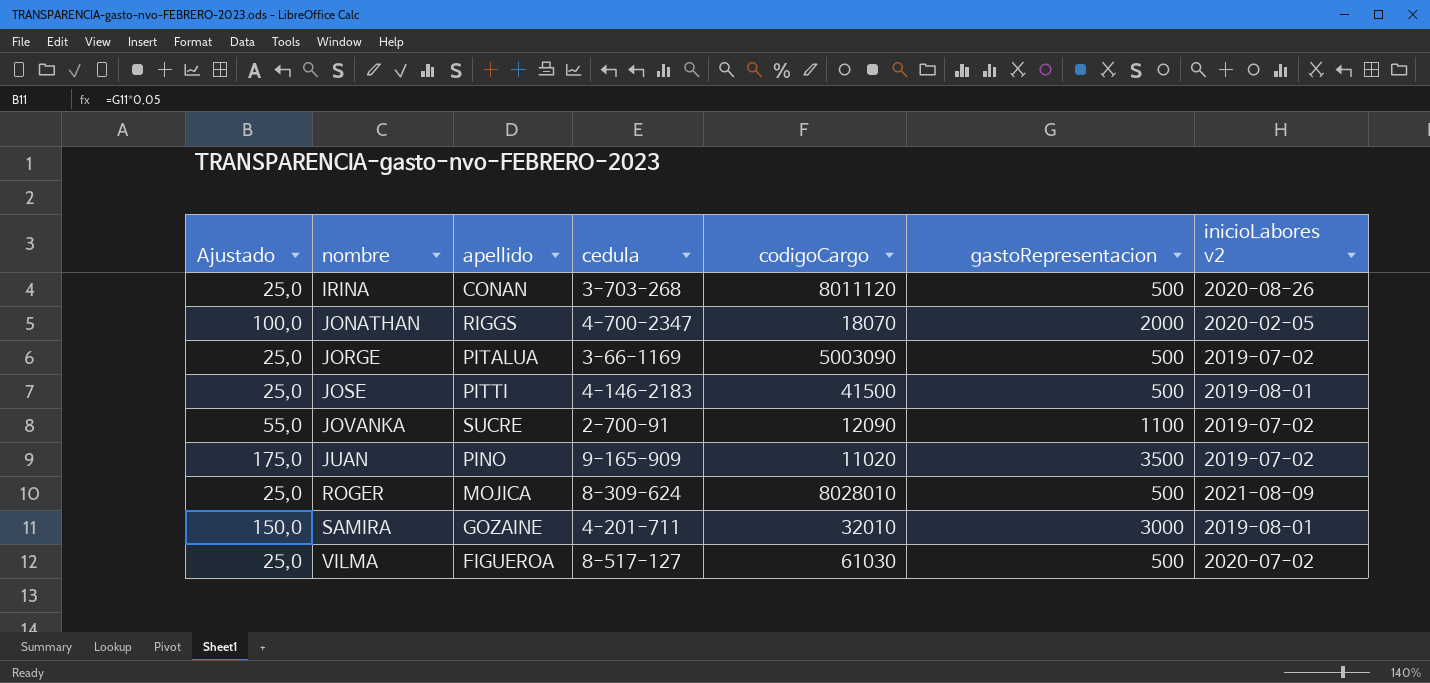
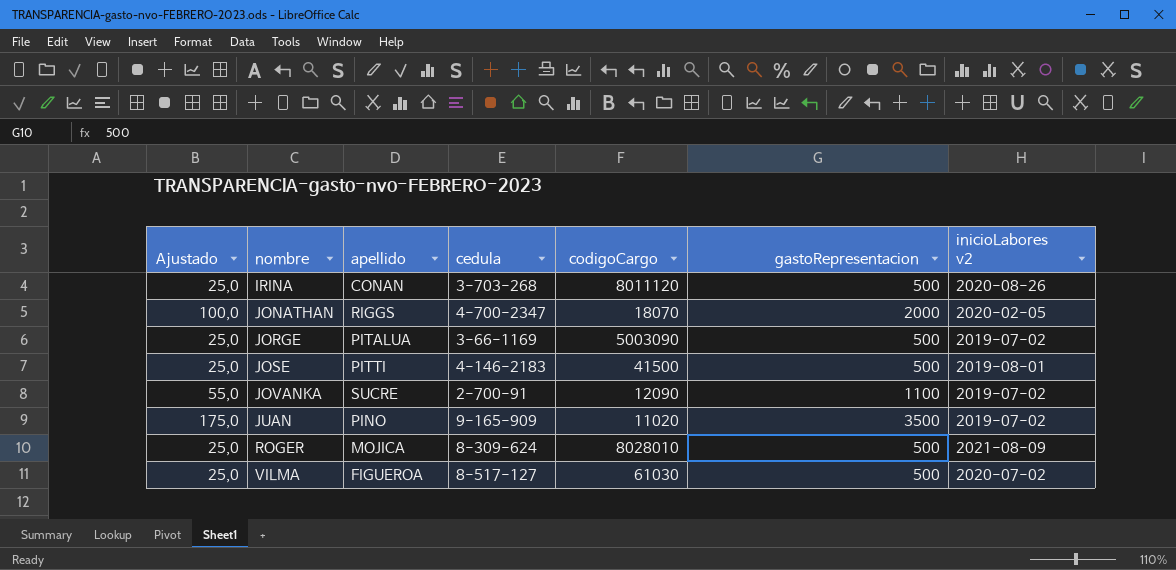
row SAMIRA: 150,0 | GOZAINE | 4-201-711 | 32010 | 3000 | 2019-08-01 -> none

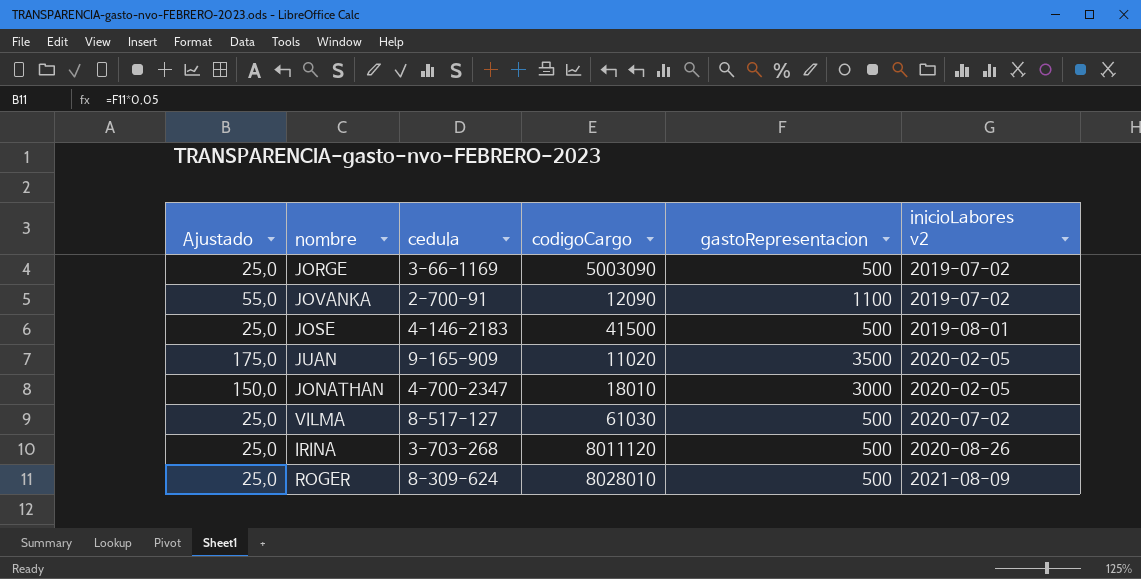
row order: nombre ascending -> inicioLabores v2 ascending
column apellido | position: 3 -> none
JUAN | inicioLabores v2: 2019-07-02 -> 2020-02-05
JONATHAN | Ajustado: 100,0 -> 150,0
JONATHAN | codigoCargo: 18070 -> 18010
JONATHAN | gastoRepresentacion: 2000 -> 3000

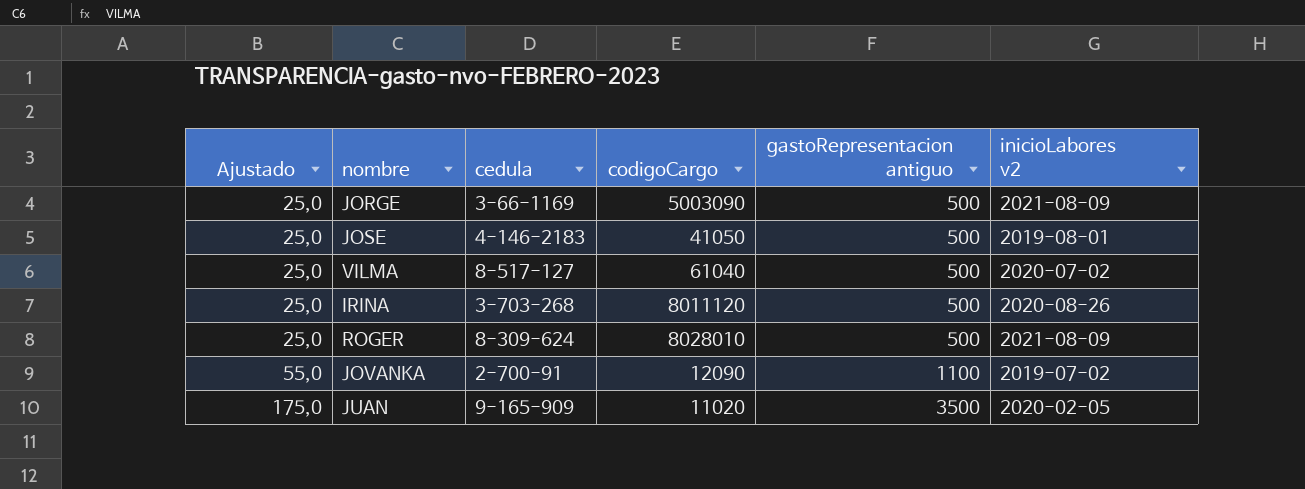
row order: inicioLabores v2 ascending -> Ajustado ascending
column name: gastoRepresentacion -> gastoRepresentacion antiguo
row JONATHAN: 150,0 | 4-700-2347 | 18010 | 3000 | 2020-02-05 -> none
JORGE | inicioLabores v2: 2019-07-02 -> 2021-08-09
JOSE | codigoCargo: 41500 -> 41050
VILMA | codigoCargo: 61030 -> 61040

